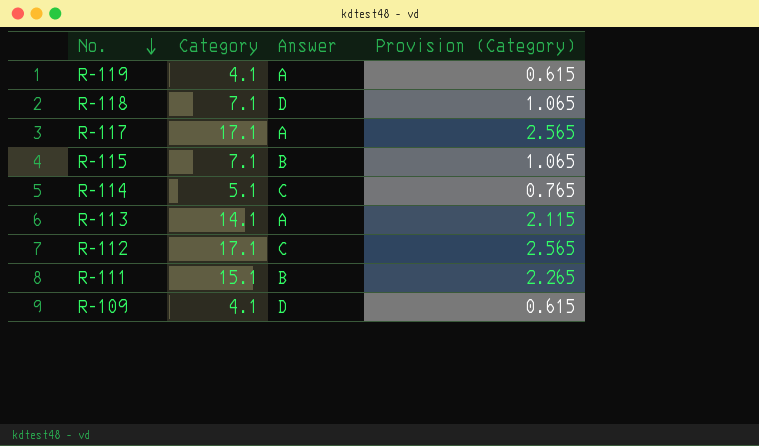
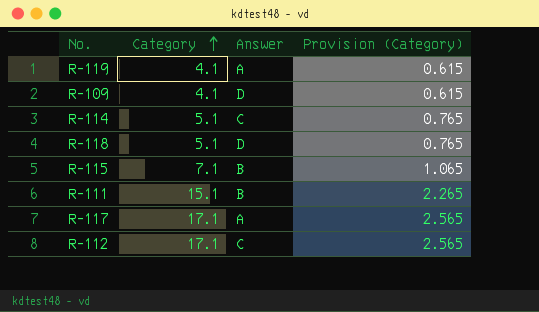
row order: No. descending -> Category ascending
row R-113: 14.1 | A | 2.115 -> none
R-118 | Category: 7.1 -> 5.1
R-118 | Provision (Category): 1.065 -> 0.765

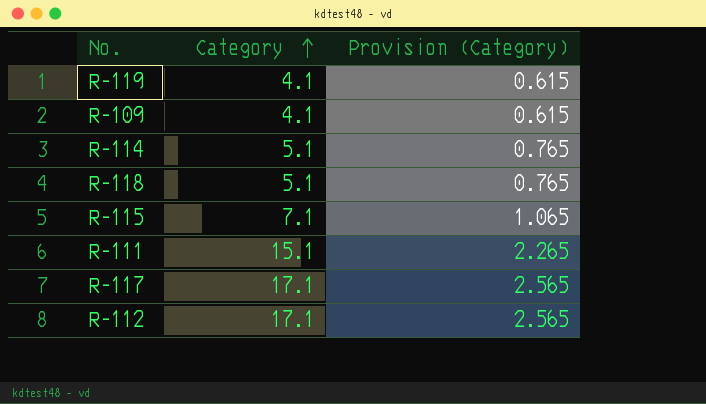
column Answer | position: 3 -> none

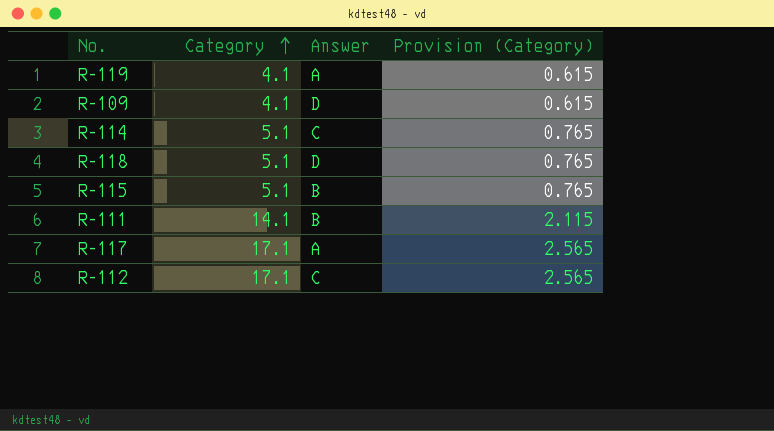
column Answer | position: none -> 3
R-115 | Category: 7.1 -> 5.1
R-115 | Provision (Category): 1.065 -> 0.765
R-111 | Category: 15.1 -> 14.1
R-111 | Provision (Category): 2.265 -> 2.115

